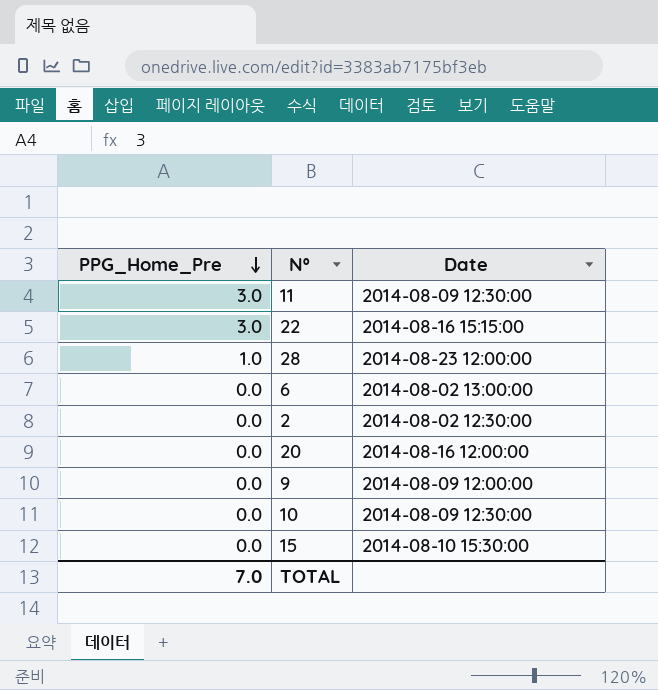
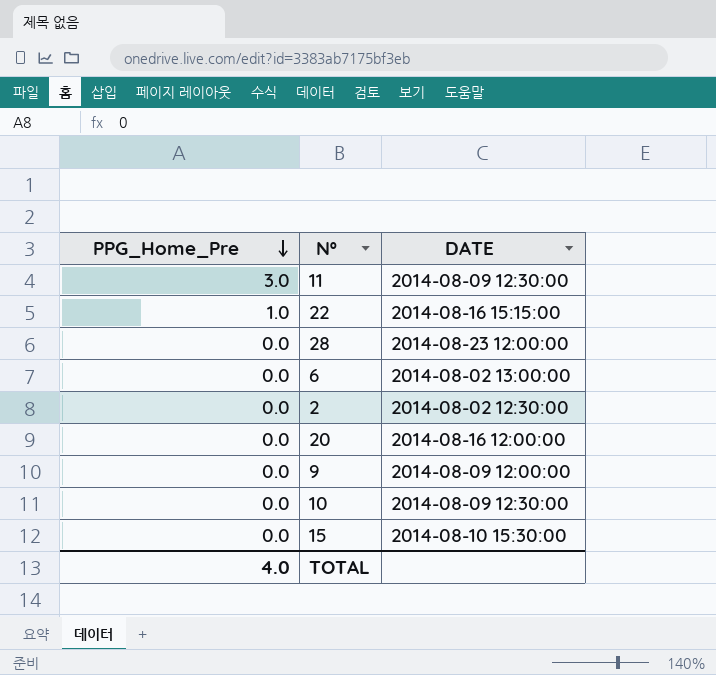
column name: Date -> DATE
22 | PPG_Home_Pre: 3.0 -> 1.0
28 | PPG_Home_Pre: 1.0 -> 0.0
TOTAL | PPG_Home_Pre: 7.0 -> 4.0

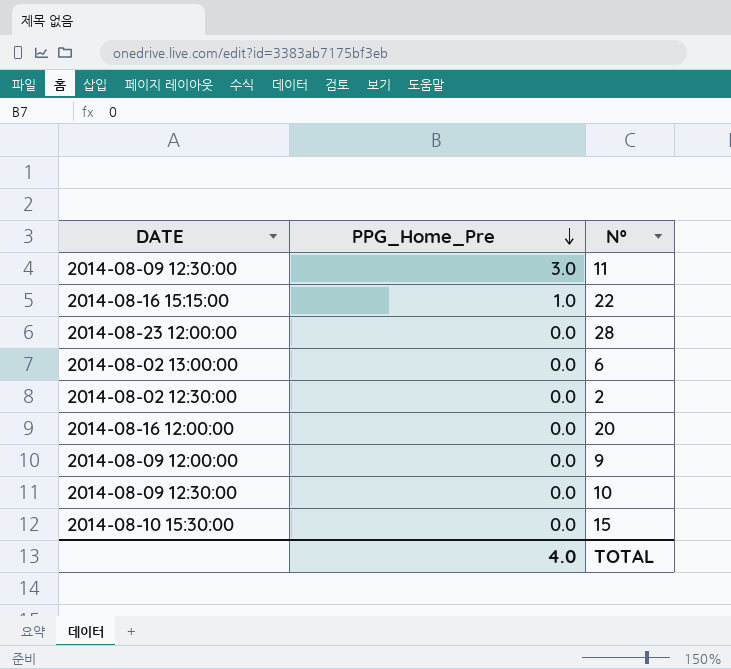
column DATE | position: 3 -> 1

